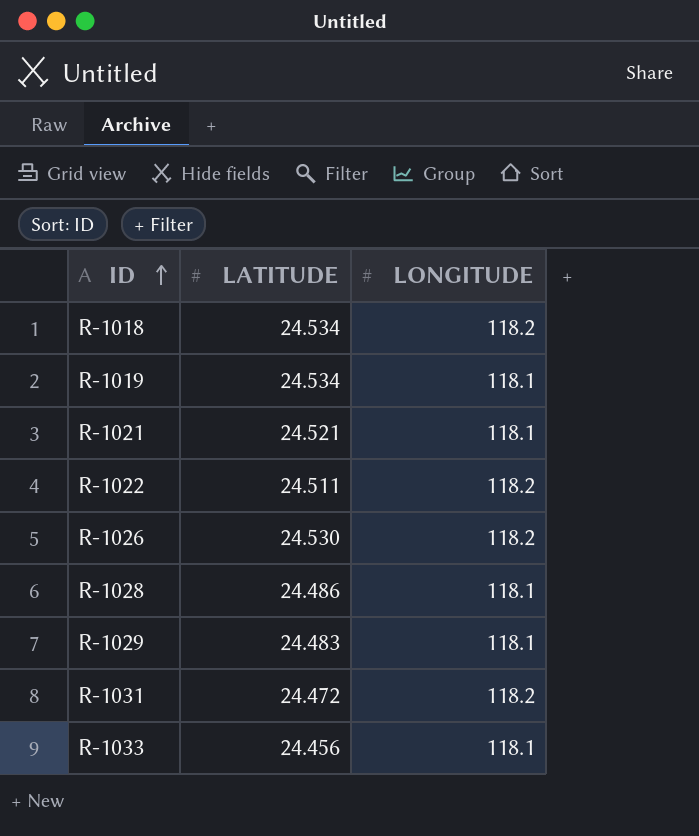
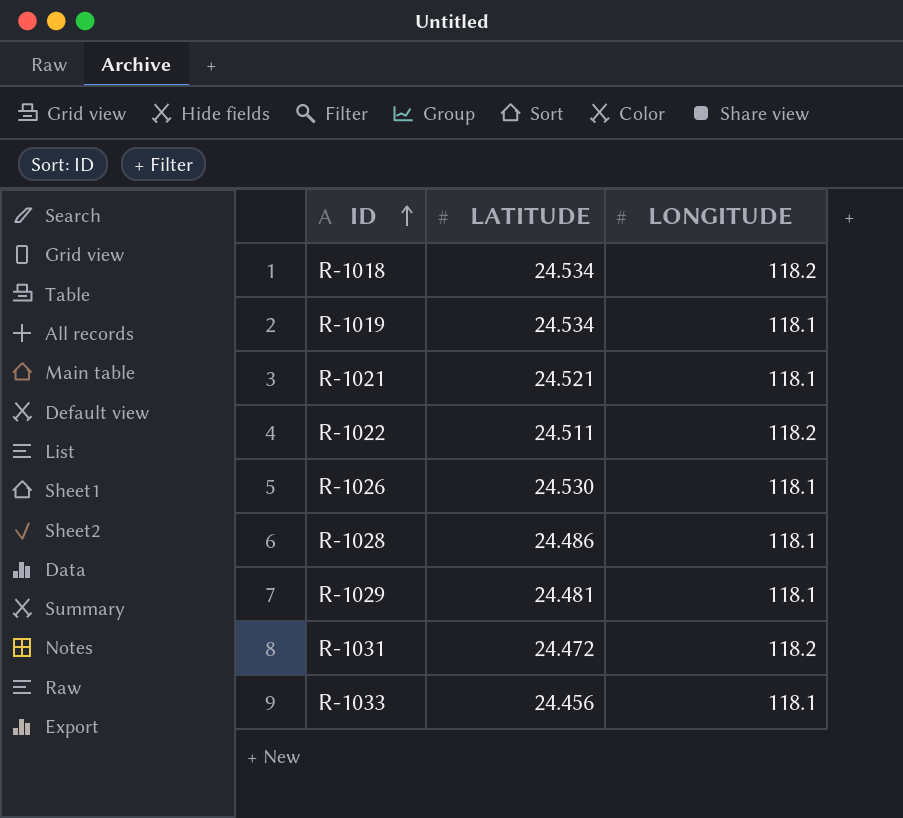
R-1026 | LONGITUDE: 118.2 -> 118.1
R-1029 | LATITUDE: 24.483 -> 24.481

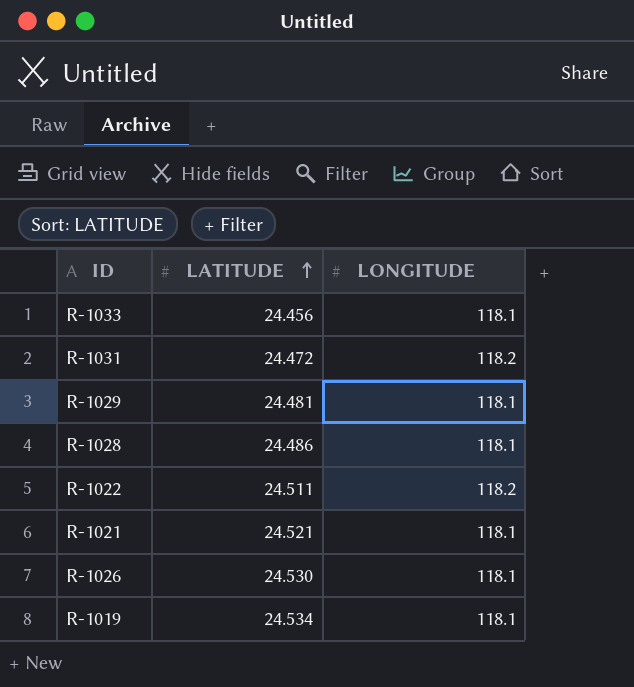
row order: ID ascending -> LATITUDE ascending
row R-1018: 24.534 | 118.2 -> none

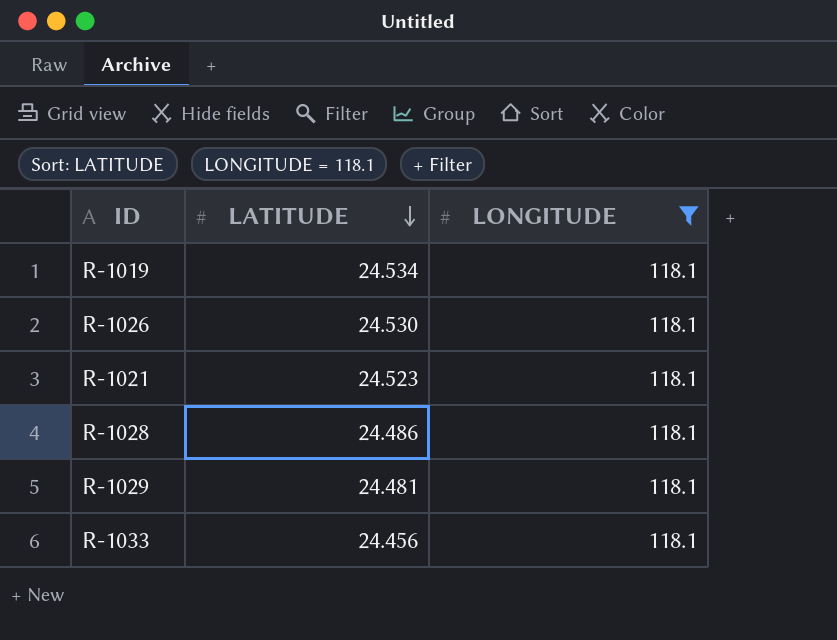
filter: none -> LONGITUDE = 118.1
row order: LATITUDE ascending -> LATITUDE descending
R-1021 | LATITUDE: 24.521 -> 24.523

